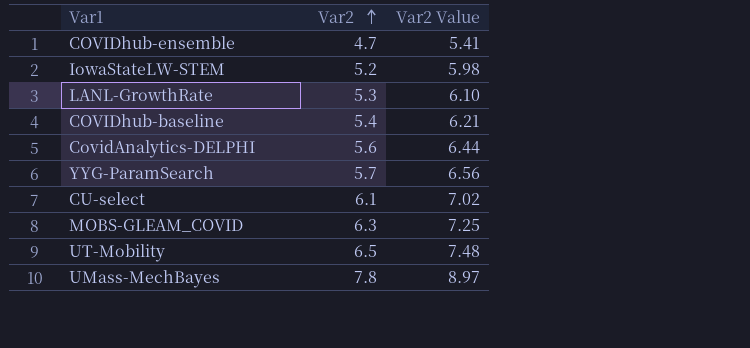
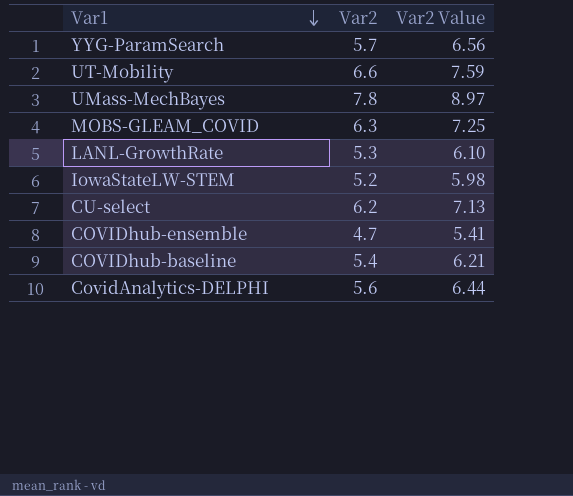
row order: Var2 ascending -> Var1 descending
UT-Mobility | Var2: 6.5 -> 6.6
UT-Mobility | Var2 Value: 7.48 -> 7.59
CU-select | Var2: 6.1 -> 6.2
CU-select | Var2 Value: 7.02 -> 7.13

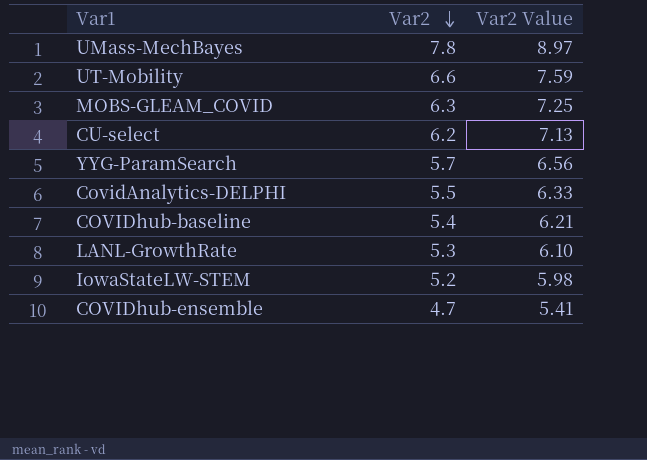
row order: Var1 descending -> Var2 descending
CovidAnalytics-DELPHI | Var2: 5.6 -> 5.5
CovidAnalytics-DELPHI | Var2 Value: 6.44 -> 6.33

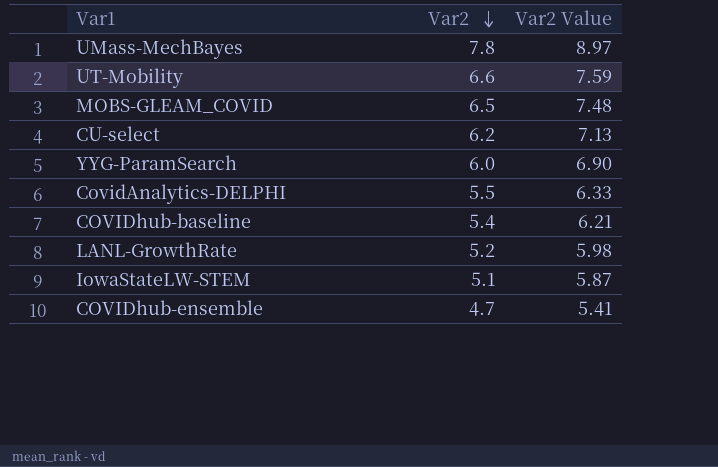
MOBS-GLEAM_COVID | Var2: 6.3 -> 6.5
MOBS-GLEAM_COVID | Var2 Value: 7.25 -> 7.48
YYG-ParamSearch | Var2: 5.7 -> 6.0
YYG-ParamSearch | Var2 Value: 6.56 -> 6.90
LANL-GrowthRate | Var2: 5.3 -> 5.2
LANL-GrowthRate | Var2 Value: 6.10 -> 5.98
IowaStateLW-STEM | Var2: 5.2 -> 5.1
IowaStateLW-STEM | Var2 Value: 5.98 -> 5.87

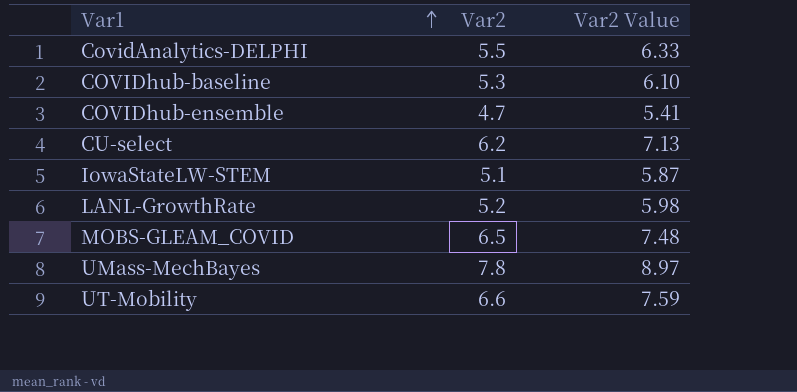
row order: Var2 descending -> Var1 ascending
row YYG-ParamSearch: 6.0 | 6.90 -> none
COVIDhub-baseline | Var2: 5.4 -> 5.3
COVIDhub-baseline | Var2 Value: 6.21 -> 6.10

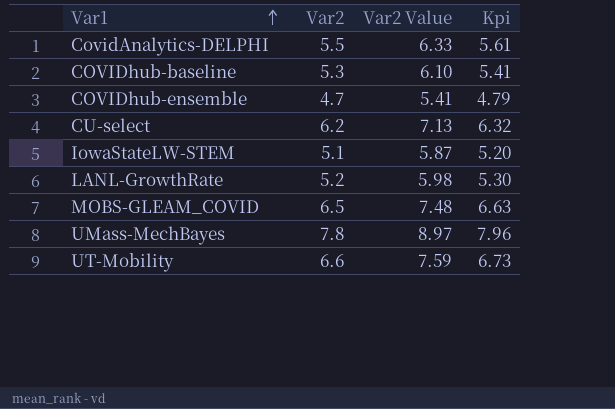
column Kpi | formula: none -> [Var2] * 1.02

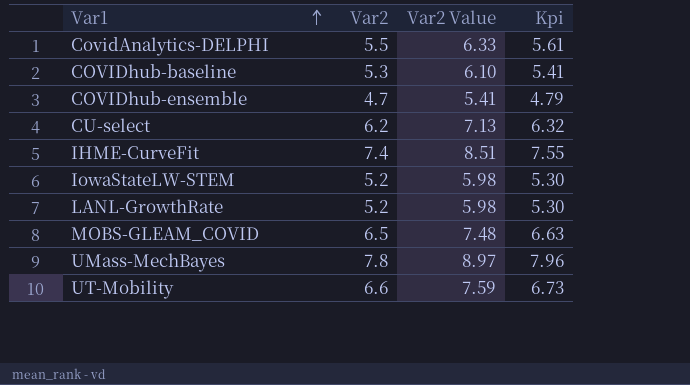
row IHME-CurveFit: none -> 7.4 | 8.51 | 7.55
IowaStateLW-STEM | Var2: 5.1 -> 5.2
IowaStateLW-STEM | Var2 Value: 5.87 -> 5.98
IowaStateLW-STEM | Kpi: 5.20 -> 5.30

